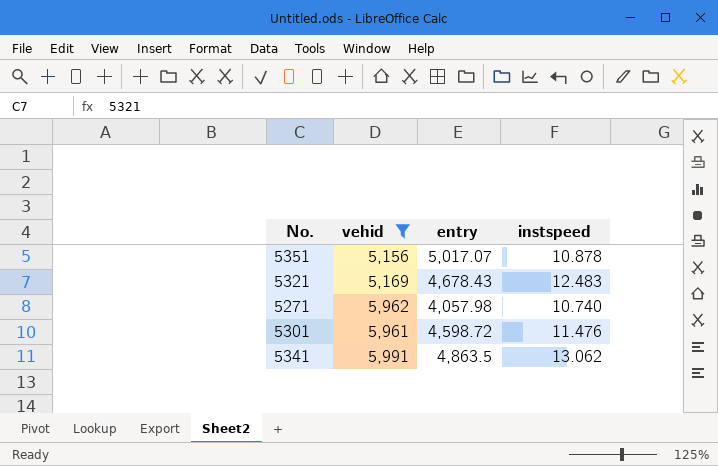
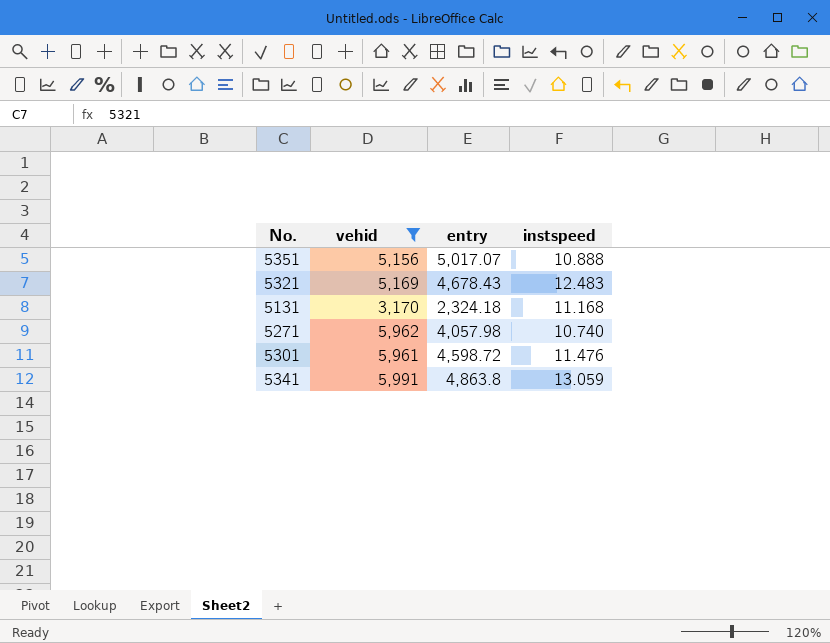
5351 | instspeed: 10.878 -> 10.888
row 5131: none -> 3,170 | 2,324.18 | 11.168
5341 | entry: 4,863.5 -> 4,863.8
5341 | instspeed: 13.062 -> 13.059

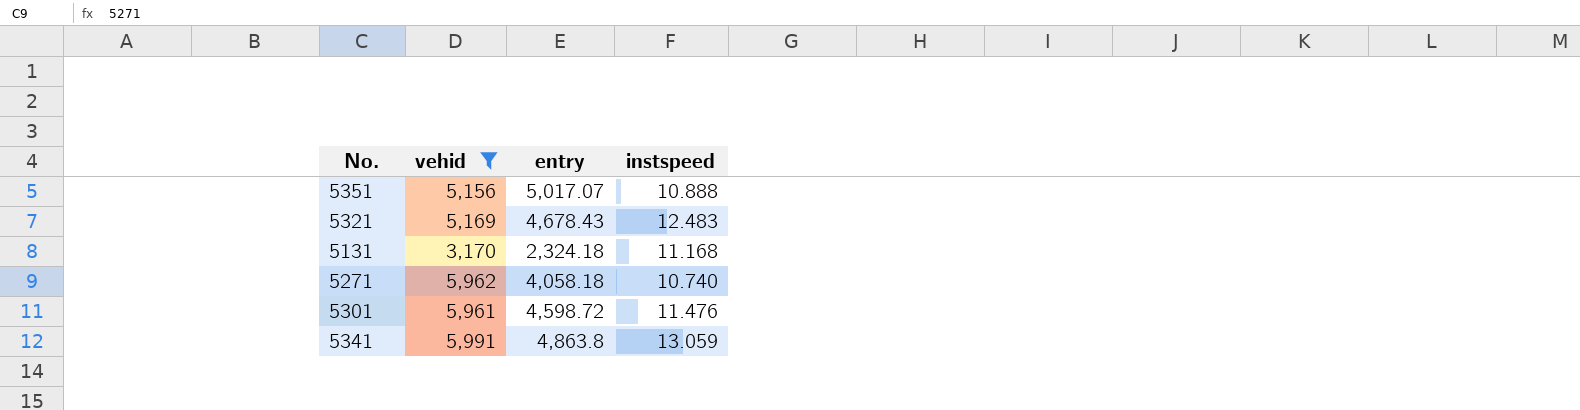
5271 | entry: 4,057.98 -> 4,058.18

